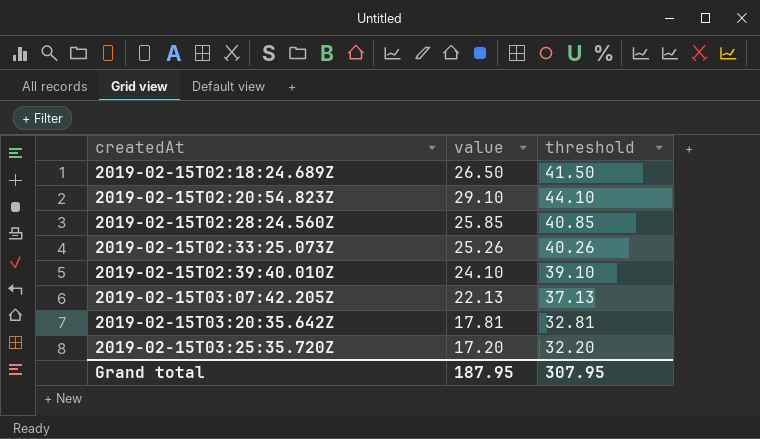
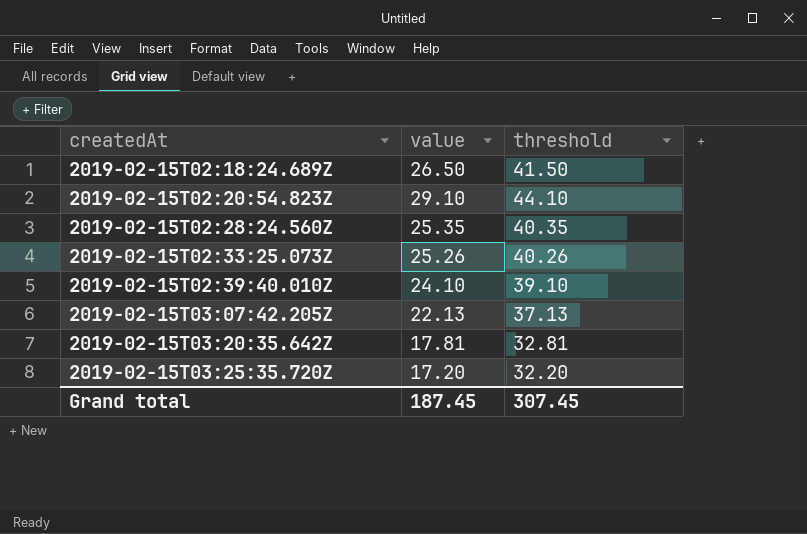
2019-02-15T02:28:24.560Z | value: 25.85 -> 25.35
2019-02-15T02:28:24.560Z | threshold: 40.85 -> 40.35
Grand total | value: 187.95 -> 187.45
Grand total | threshold: 307.95 -> 307.45

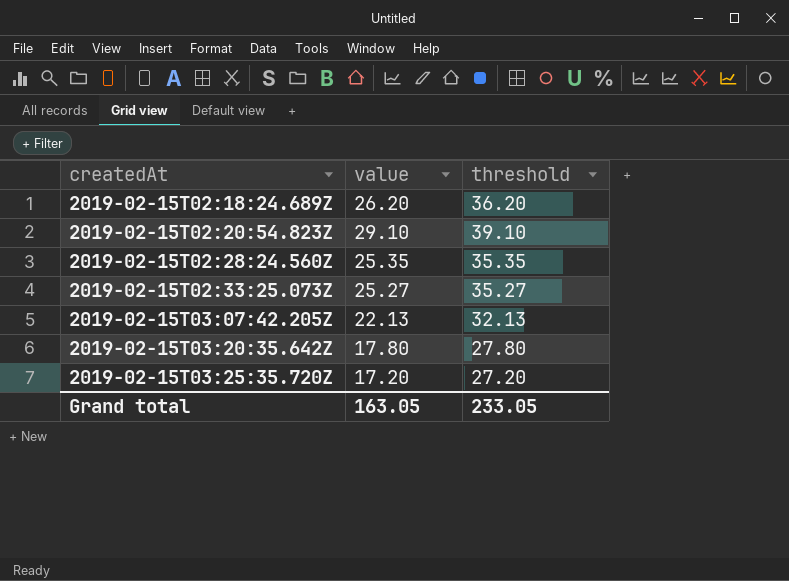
column threshold | formula: [value] + 15 -> [value] + 10
row 2019-02-15T02:39:40.010Z: 24.10 | 39.10 -> none
2019-02-15T02:18:24.689Z | value: 26.50 -> 26.20
2019-02-15T02:33:25.073Z | value: 25.26 -> 25.27
2019-02-15T03:20:35.642Z | value: 17.81 -> 17.80
Grand total | value: 187.45 -> 163.05
Grand total | threshold: 307.45 -> 233.05

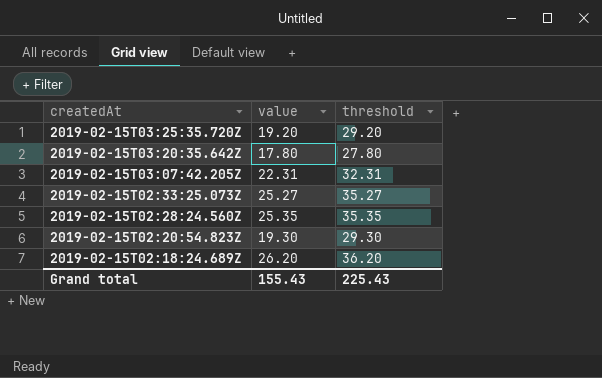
row order: createdAt ascending -> createdAt descending
2019-02-15T03:25:35.720Z | value: 17.20 -> 19.20
2019-02-15T03:25:35.720Z | threshold: 27.20 -> 29.20
2019-02-15T03:07:42.205Z | value: 22.13 -> 22.31
2019-02-15T03:07:42.205Z | threshold: 32.13 -> 32.31
2019-02-15T02:20:54.823Z | value: 29.10 -> 19.30
2019-02-15T02:20:54.823Z | threshold: 39.10 -> 29.30
Grand total | value: 163.05 -> 155.43
Grand total | threshold: 233.05 -> 225.43

